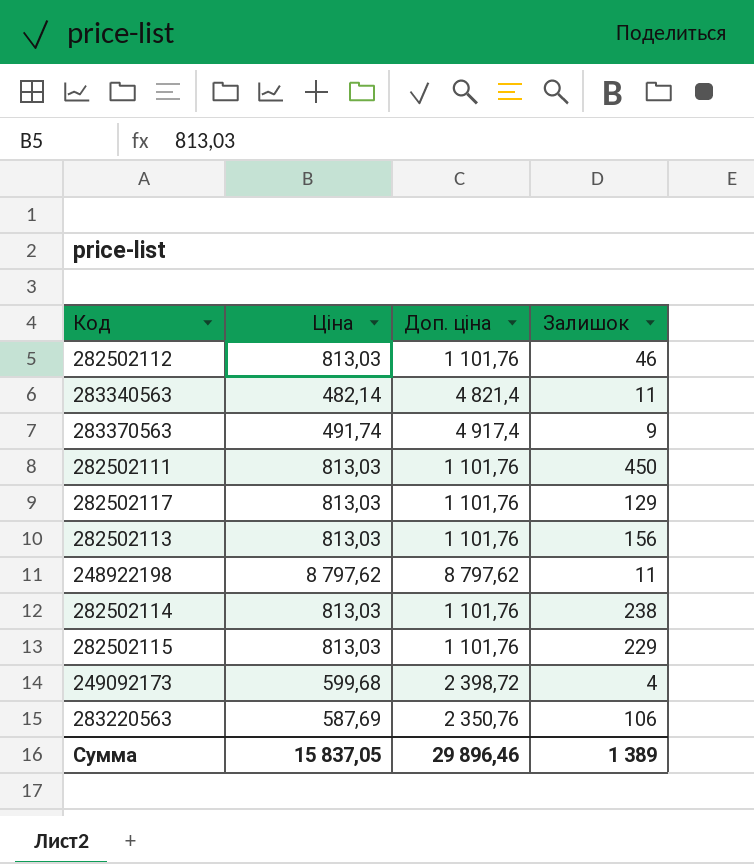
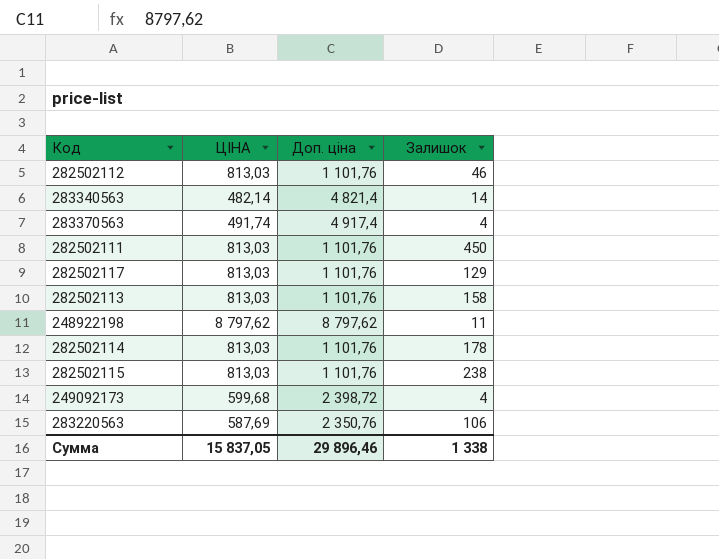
column name: Ціна -> ЦІНА
283340563 | Залишок: 11 -> 14
283370563 | Залишок: 9 -> 4
282502113 | Залишок: 156 -> 158
282502114 | Залишок: 238 -> 178
282502115 | Залишок: 229 -> 238
Сумма | Залишок: 1 389 -> 1 338

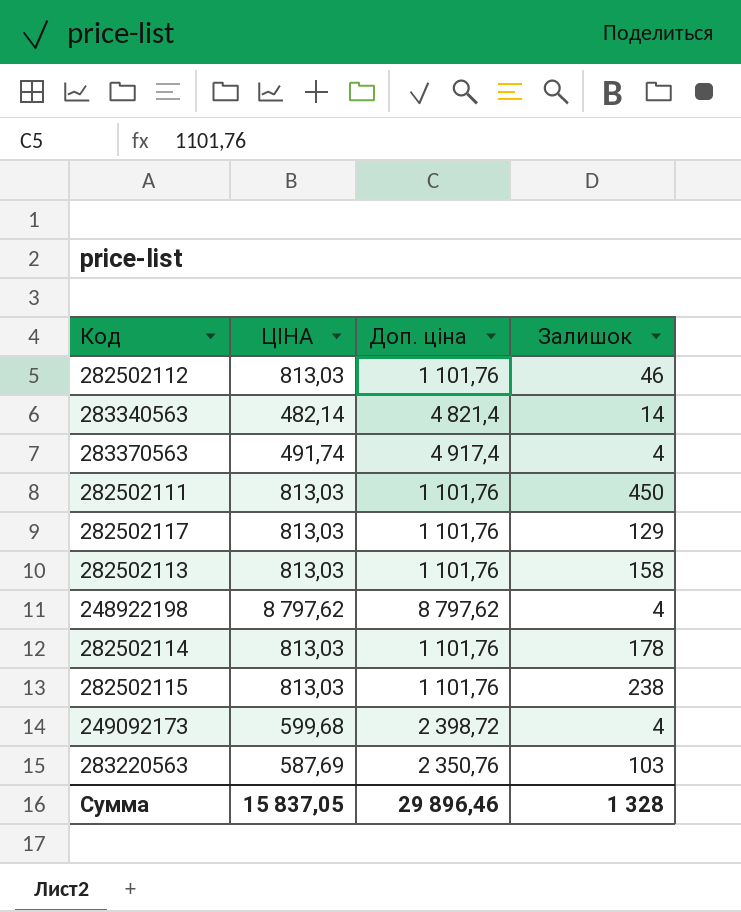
248922198 | Залишок: 11 -> 4
283220563 | Залишок: 106 -> 103
Сумма | Залишок: 1 338 -> 1 328

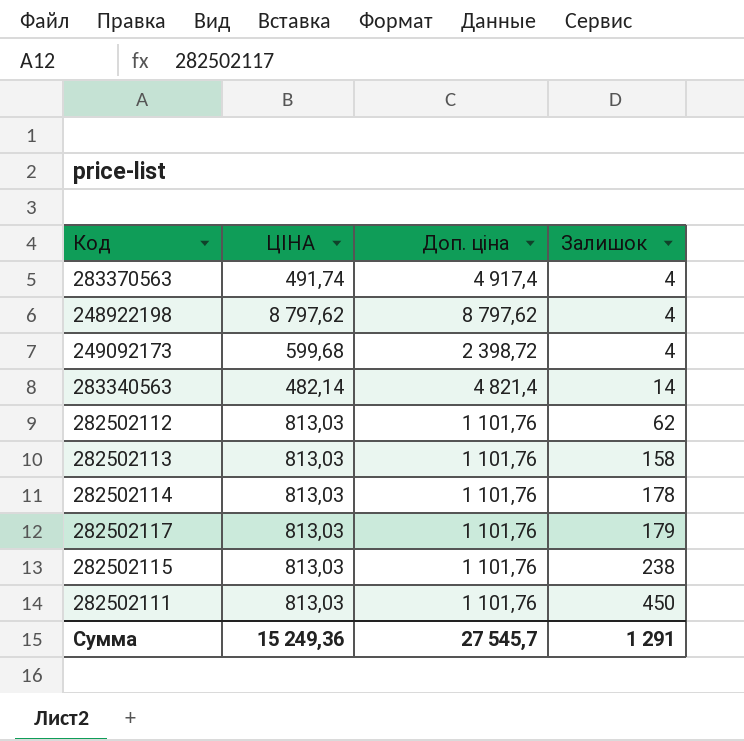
row order: none -> Залишок ascending
row 283220563: 587,69 | 2 350,76 | 103 -> none
282502112 | Залишок: 46 -> 62
282502117 | Залишок: 129 -> 179
Сумма | ЦІНА: 15 837,05 -> 15 249,36
Сумма | Доп. ціна: 29 896,46 -> 27 545,7
Сумма | Залишок: 1 328 -> 1 291

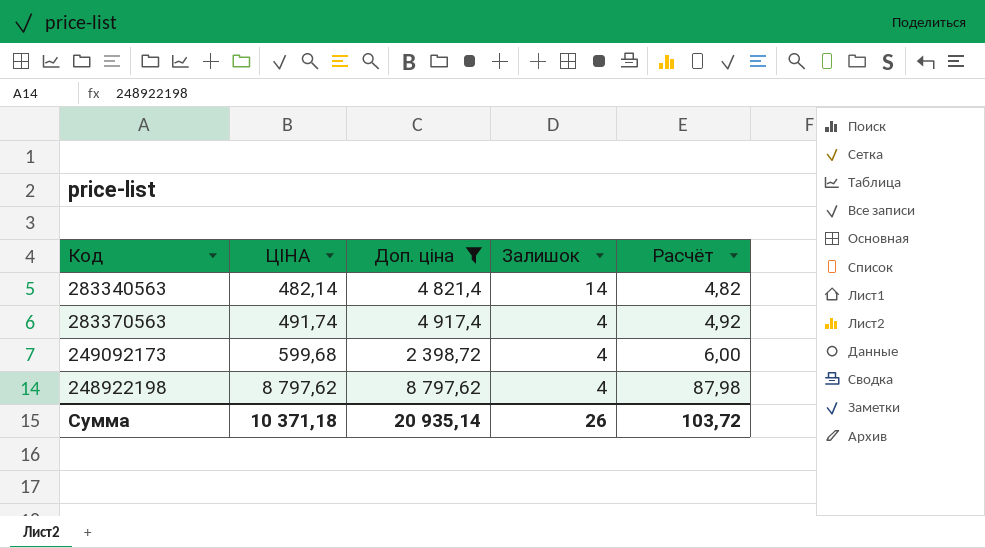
filter: none -> Доп. ціна != 1 101,76
row order: Залишок ascending -> ЦІНА ascending
column Расчёт | formula: none -> [ЦІНА] * 0,01
Сумма | ЦІНА: 15 249,36 -> 10 371,18
Сумма | Доп. ціна: 27 545,7 -> 20 935,14
Сумма | Залишок: 1 291 -> 26

